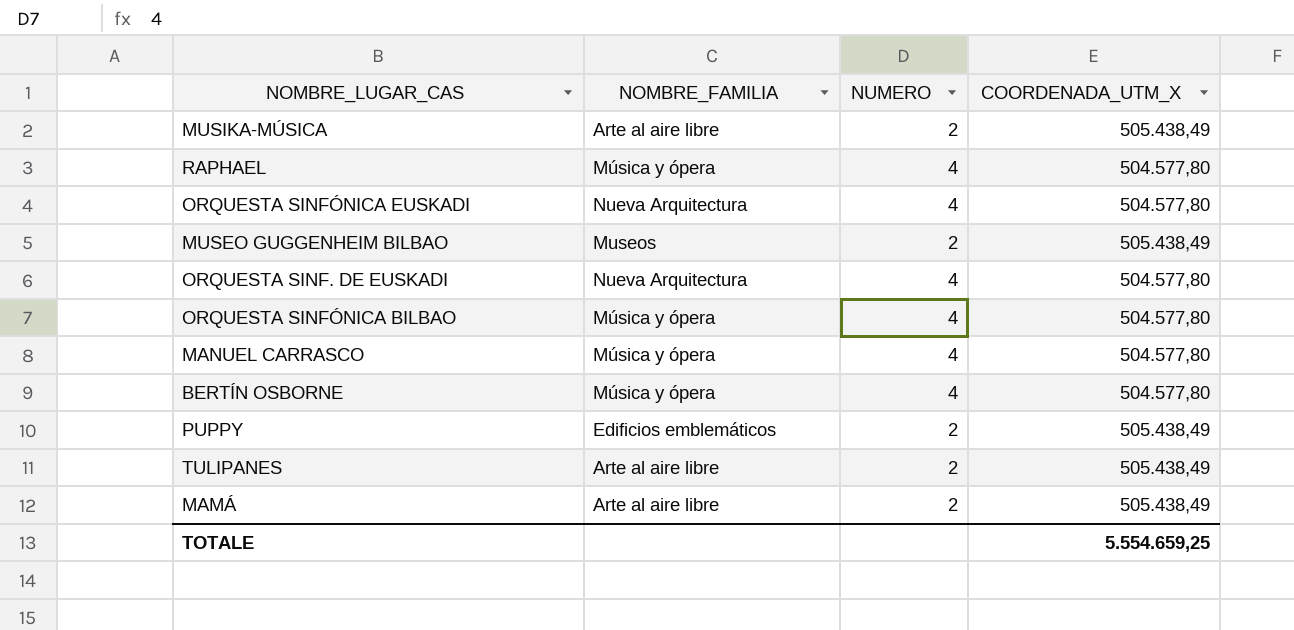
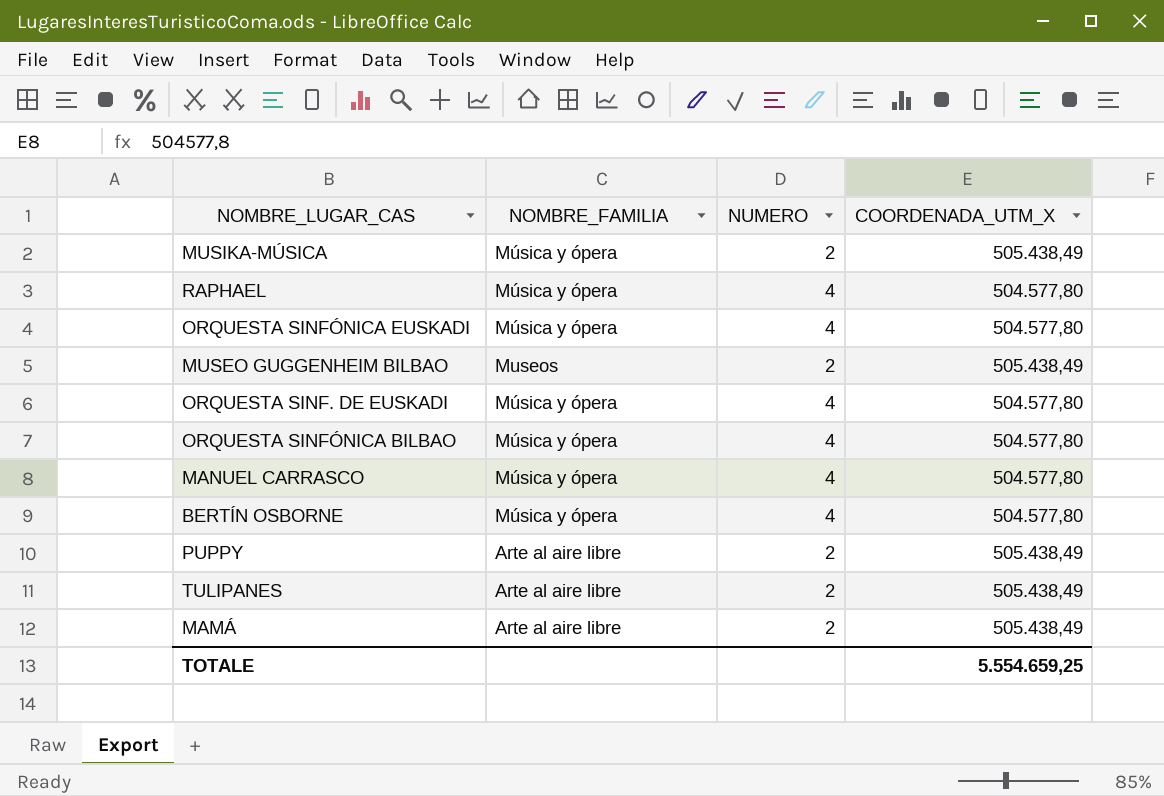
MUSIKA-MÚSICA | NOMBRE_FAMILIA: Arte al aire libre -> Música y ópera
ORQUESTA SINFÓNICA EUSKADI | NOMBRE_FAMILIA: Nueva Arquitectura -> Música y ópera
ORQUESTA SINF. DE EUSKADI | NOMBRE_FAMILIA: Nueva Arquitectura -> Música y ópera
PUPPY | NOMBRE_FAMILIA: Edificios emblemáticos -> Arte al aire libre

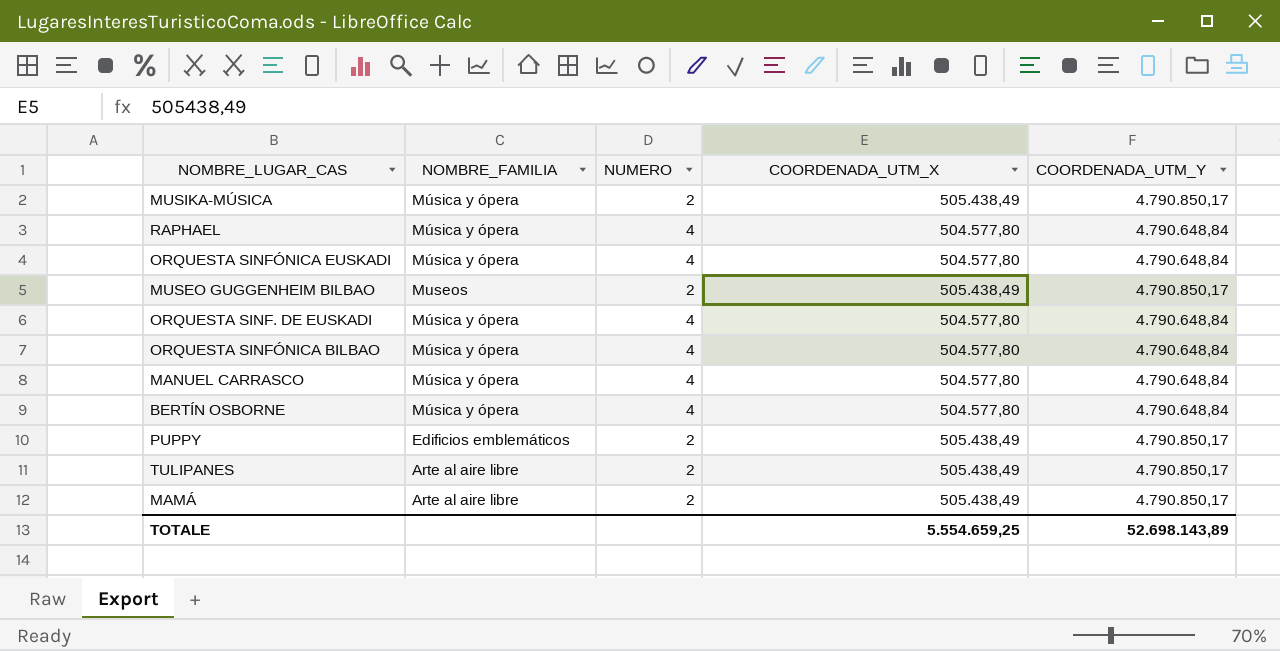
column COORDENADA_UTM_Y | position: none -> 5
PUPPY | NOMBRE_FAMILIA: Arte al aire libre -> Edificios emblemáticos

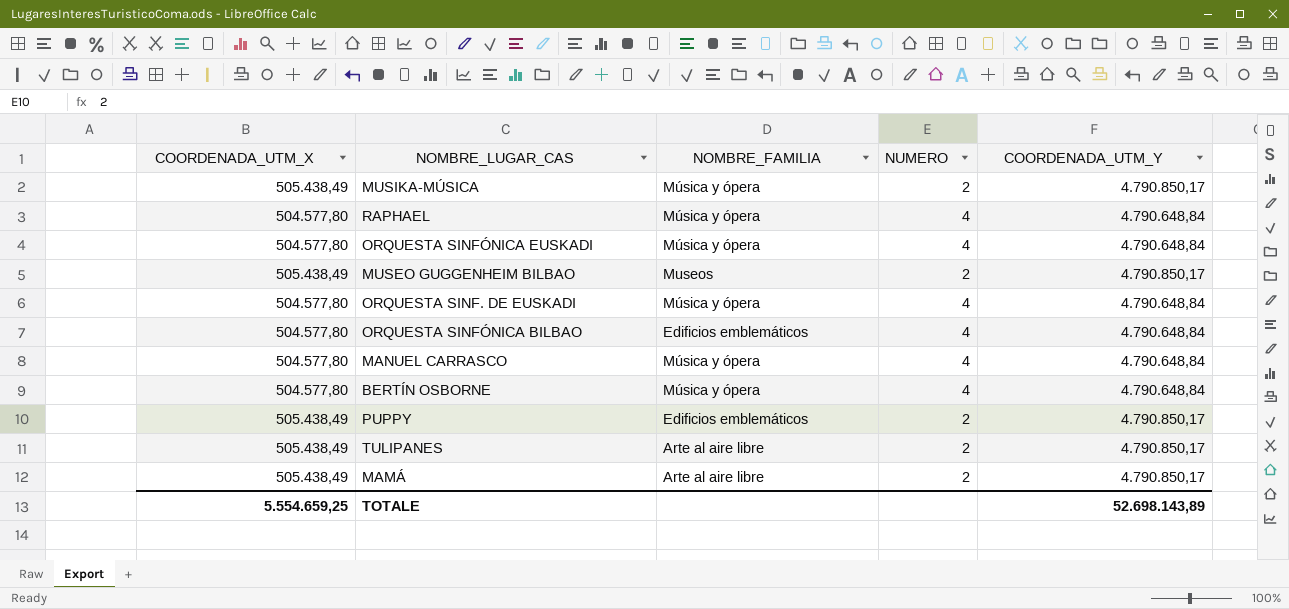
column COORDENADA_UTM_X | position: 4 -> 1
ORQUESTA SINFÓNICA BILBAO | NOMBRE_FAMILIA: Música y ópera -> Edificios emblemáticos

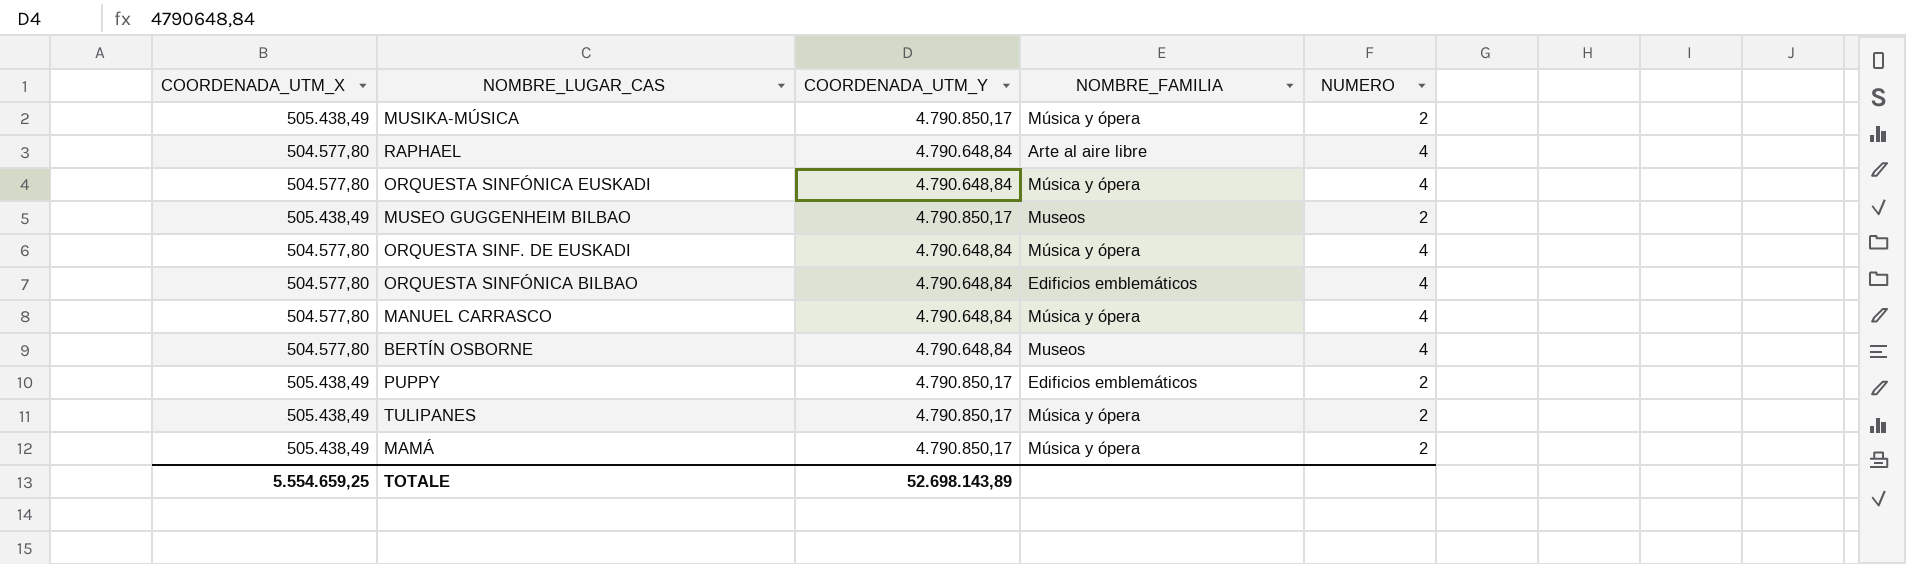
column COORDENADA_UTM_Y | position: 5 -> 3
RAPHAEL | NOMBRE_FAMILIA: Música y ópera -> Arte al aire libre
BERTÍN OSBORNE | NOMBRE_FAMILIA: Música y ópera -> Museos
TULIPANES | NOMBRE_FAMILIA: Arte al aire libre -> Música y ópera
MAMÁ | NOMBRE_FAMILIA: Arte al aire libre -> Música y ópera

